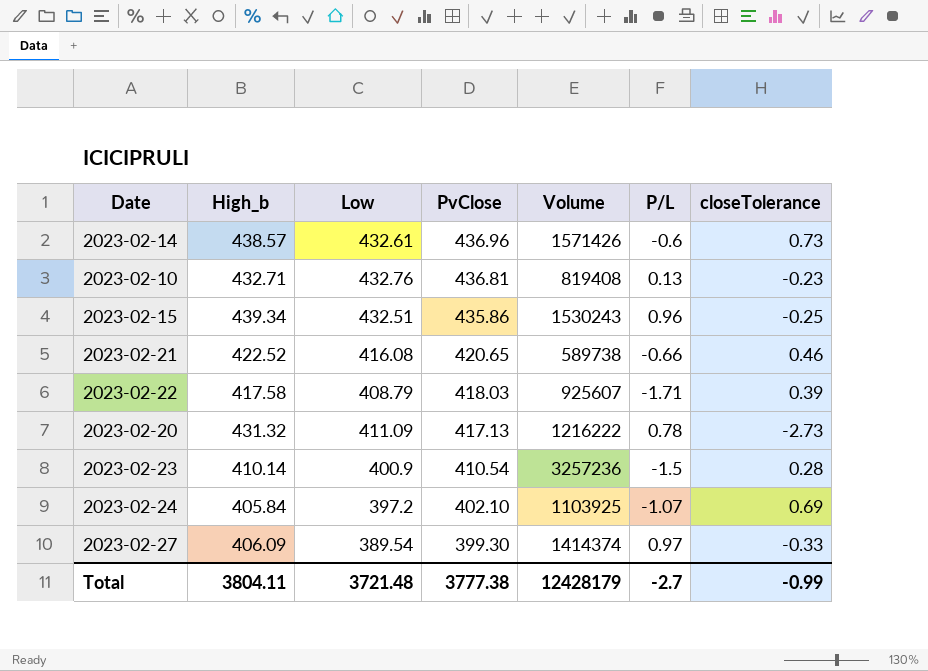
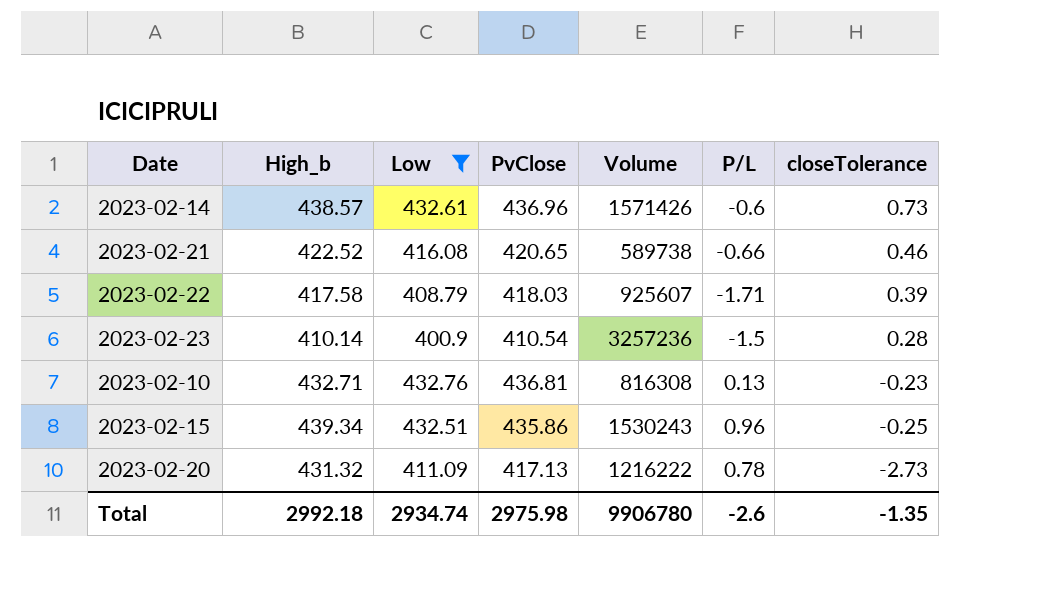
filter: none -> Low >= 400.9
row order: PvClose descending -> closeTolerance descending
2023-02-10 | Volume: 819408 -> 816308
Total | High_b: 3804.11 -> 2992.18
Total | Low: 3721.48 -> 2934.74
Total | PvClose: 3777.38 -> 2975.98
Total | Volume: 12428179 -> 9906780
Total | P/L: -2.7 -> -2.6
Total | closeTolerance: -0.99 -> -1.35

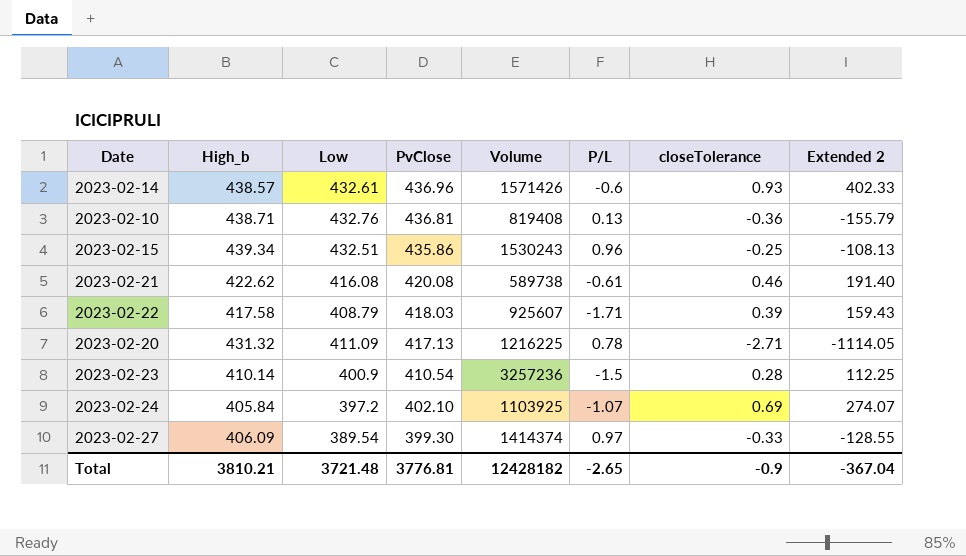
filter: Low >= 400.9 -> none
row order: closeTolerance descending -> PvClose descending
column Extended 2 | formula: none -> [Low] * [closeTolerance]
2023-02-14 | closeTolerance: 0.73 -> 0.93
2023-02-10 | High_b: 432.71 -> 438.71
2023-02-10 | Volume: 816308 -> 819408
2023-02-10 | closeTolerance: -0.23 -> -0.36
2023-02-21 | High_b: 422.52 -> 422.62
2023-02-21 | PvClose: 420.65 -> 420.08
2023-02-21 | P/L: -0.66 -> -0.61
2023-02-20 | Volume: 1216222 -> 1216225
2023-02-20 | closeTolerance: -2.73 -> -2.71
Total | High_b: 2992.18 -> 3810.21
Total | Low: 2934.74 -> 3721.48
Total | PvClose: 2975.98 -> 3776.81
Total | Volume: 9906780 -> 12428182
Total | P/L: -2.6 -> -2.65
Total | closeTolerance: -1.35 -> -0.9

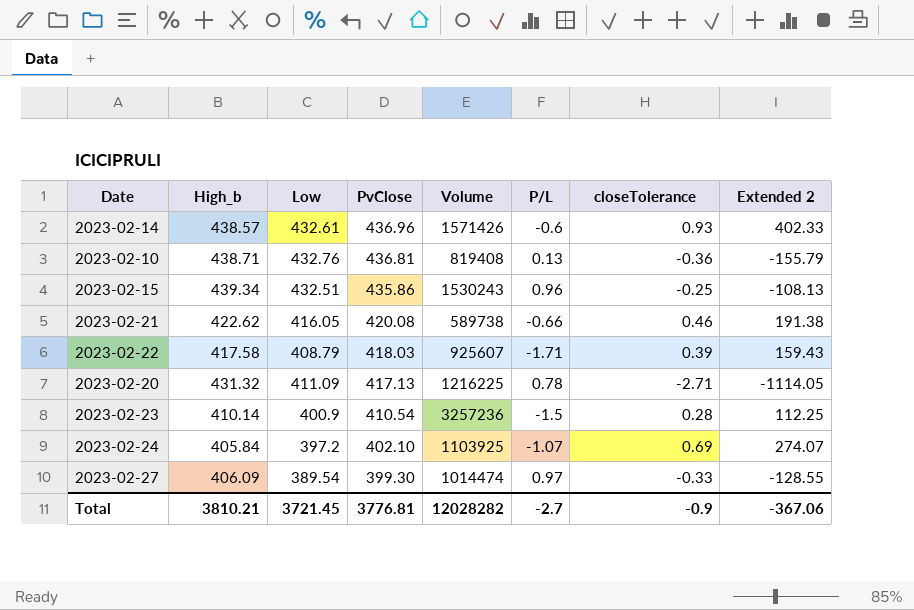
2023-02-21 | Low: 416.08 -> 416.05
2023-02-21 | P/L: -0.61 -> -0.66
2023-02-21 | Extended 2: 191.40 -> 191.38
2023-02-27 | Volume: 1414374 -> 1014474
Total | Low: 3721.48 -> 3721.45
Total | Volume: 12428182 -> 12028282
Total | P/L: -2.65 -> -2.7
Total | Extended 2: -367.04 -> -367.06

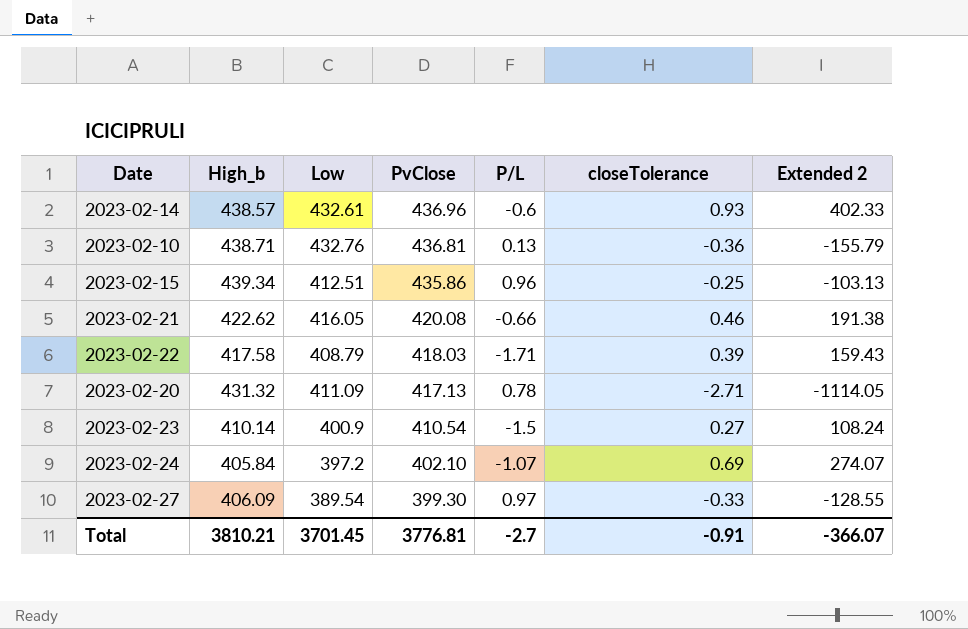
column Volume | position: 5 -> none
2023-02-15 | Low: 432.51 -> 412.51
2023-02-15 | Extended 2: -108.13 -> -103.13
2023-02-23 | closeTolerance: 0.28 -> 0.27
2023-02-23 | Extended 2: 112.25 -> 108.24
Total | Low: 3721.45 -> 3701.45
Total | closeTolerance: -0.9 -> -0.91
Total | Extended 2: -367.06 -> -366.07

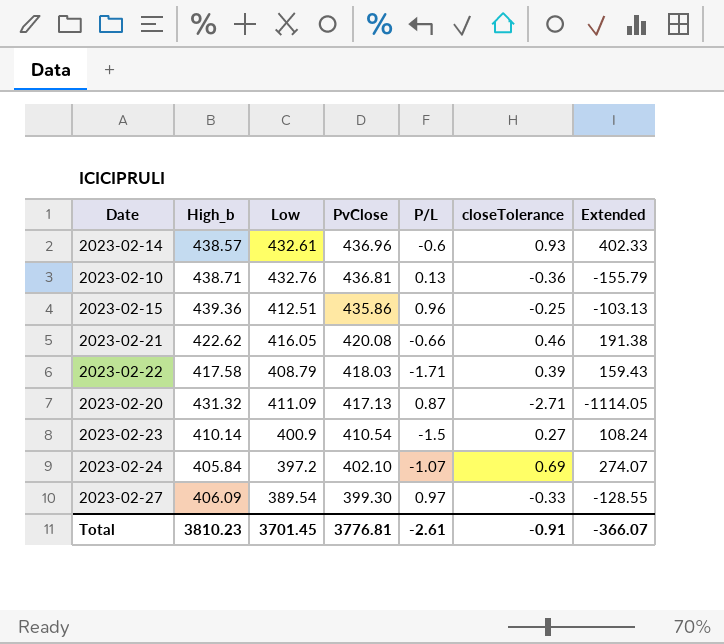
column name: Extended 2 -> Extended
2023-02-15 | High_b: 439.34 -> 439.36
2023-02-20 | P/L: 0.78 -> 0.87
Total | High_b: 3810.21 -> 3810.23
Total | P/L: -2.7 -> -2.61

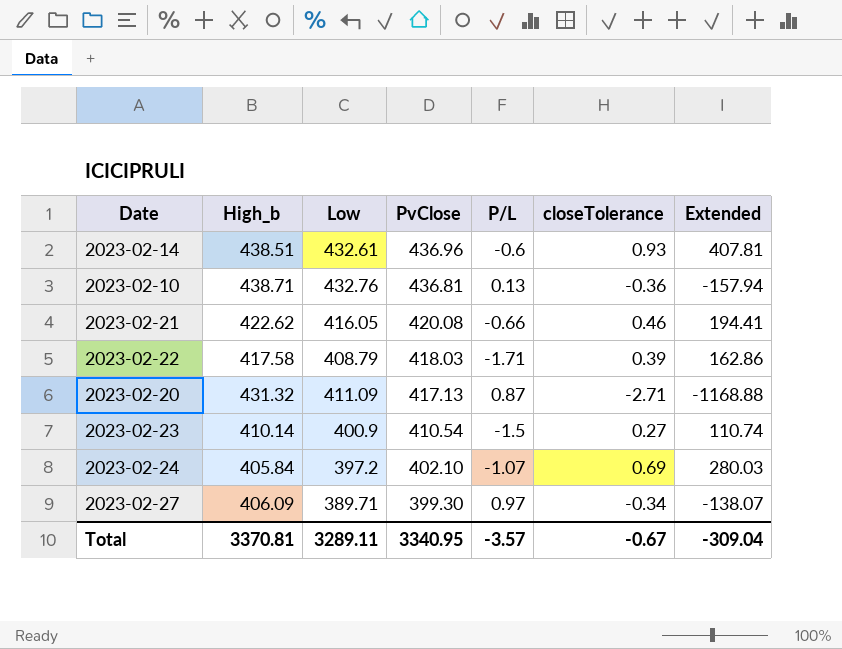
column Extended | formula: [Low] * [closeTolerance] -> [High_b] * [closeTolerance]
row 2023-02-15: 439.36 | 412.51 | 435.86 | 0.96 | -0.25 | -103.13 -> none
2023-02-14 | High_b: 438.57 -> 438.51
2023-02-27 | Low: 389.54 -> 389.71
2023-02-27 | closeTolerance: -0.33 -> -0.34
Total | High_b: 3810.23 -> 3370.81
Total | Low: 3701.45 -> 3289.11
Total | PvClose: 3776.81 -> 3340.95
Total | P/L: -2.61 -> -3.57
Total | closeTolerance: -0.91 -> -0.67
Total | Extended: -366.07 -> -309.04

